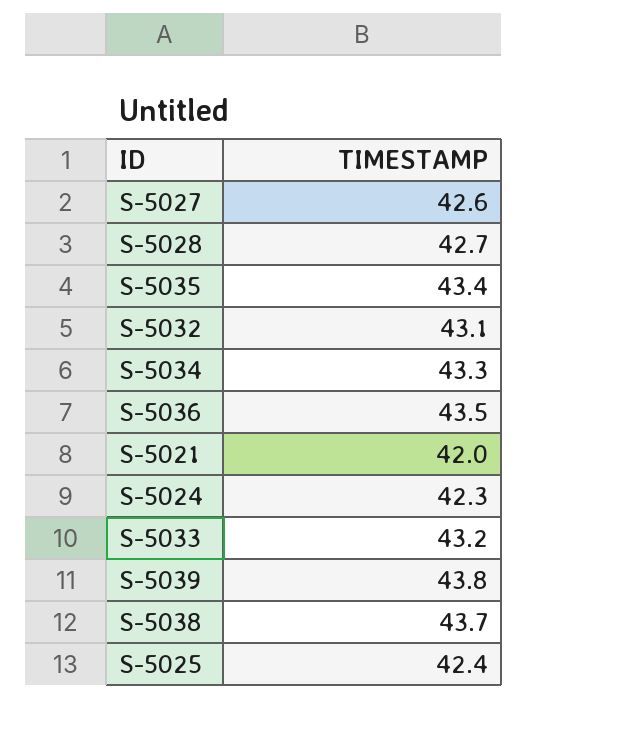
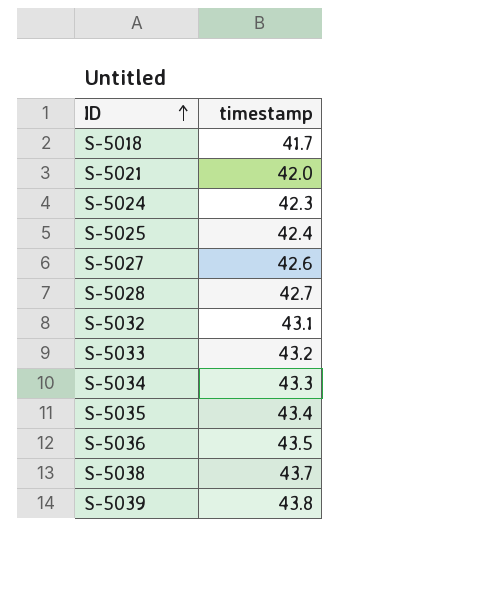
row order: none -> ID ascending
column name: TIMESTAMP -> timestamp
row S-5018: none -> 41.7

